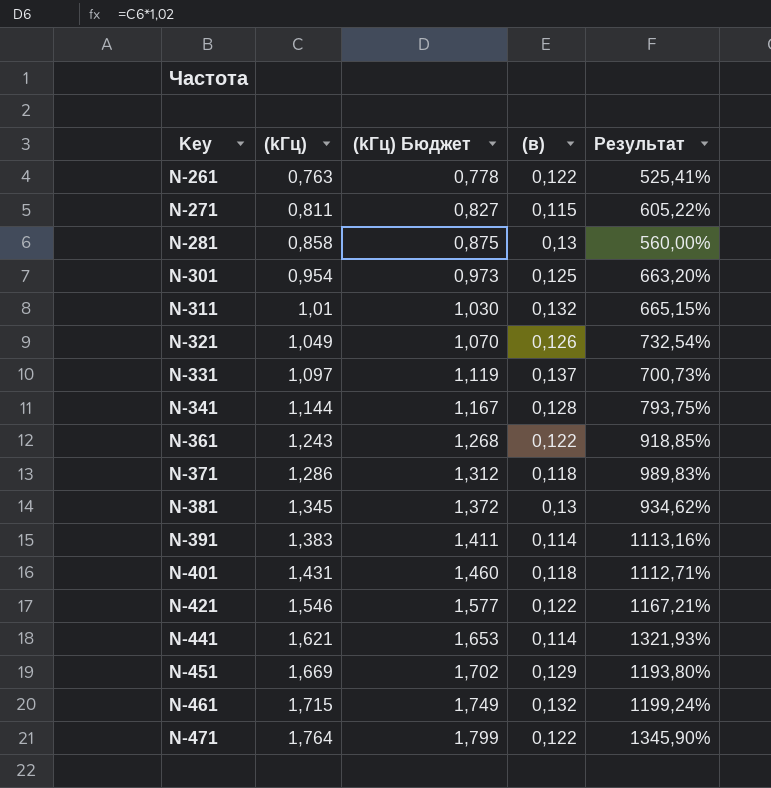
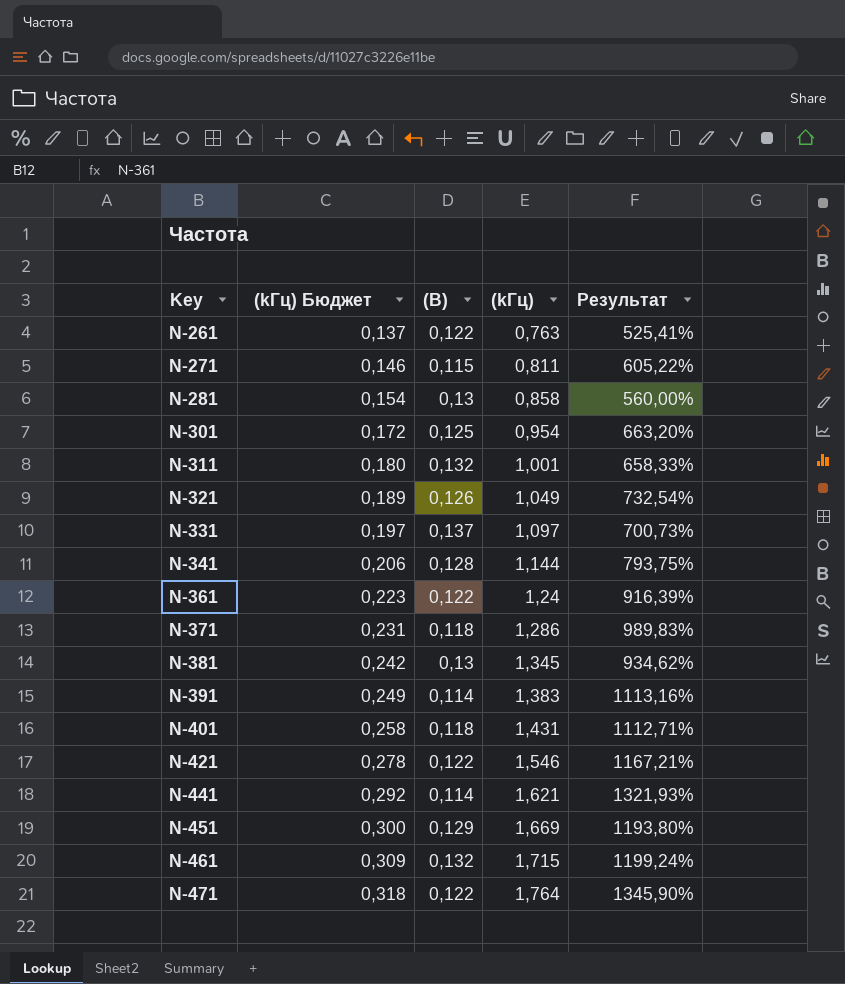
column (kГц) Бюджет | formula: [(kГц)] * 1,02 -> [(kГц)] * 0,18
column name: (в) -> (В)
column (kГц) | position: 2 -> 4
N-311 | (kГц): 1,01 -> 1,001
N-311 | Результат: 665,15% -> 658,33%
N-361 | (kГц): 1,243 -> 1,24
N-361 | Результат: 918,85% -> 916,39%

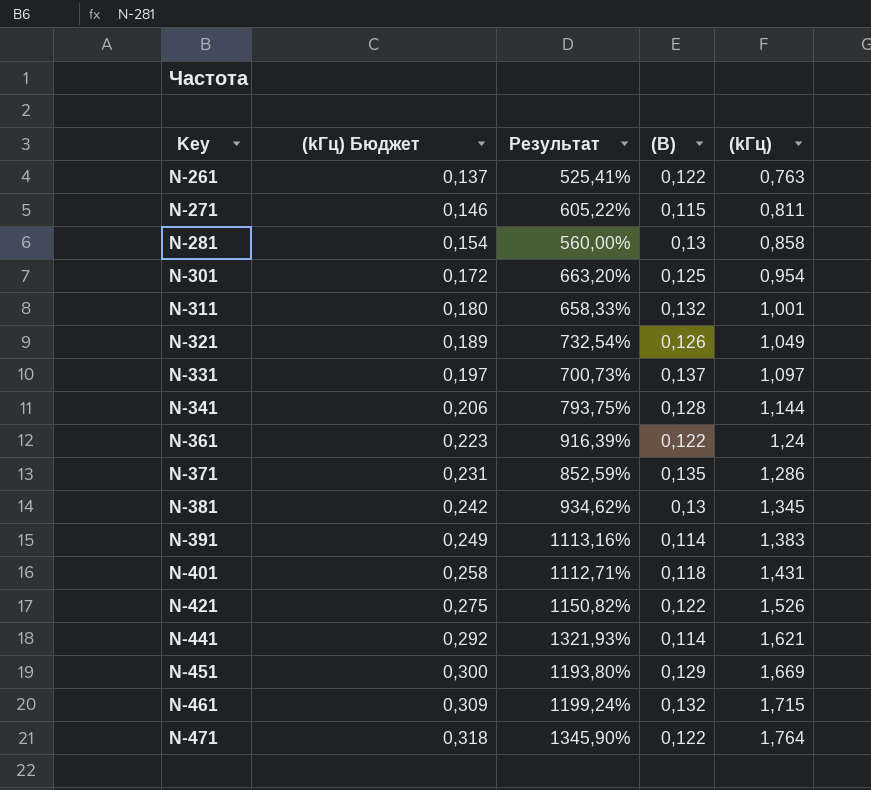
column Результат | position: 5 -> 3
N-371 | Результат: 989,83% -> 852,59%
N-371 | (В): 0,118 -> 0,135
N-421 | (kГц) Бюджет: 0,278 -> 0,275
N-421 | Результат: 1167,21% -> 1150,82%
N-421 | (kГц): 1,546 -> 1,526

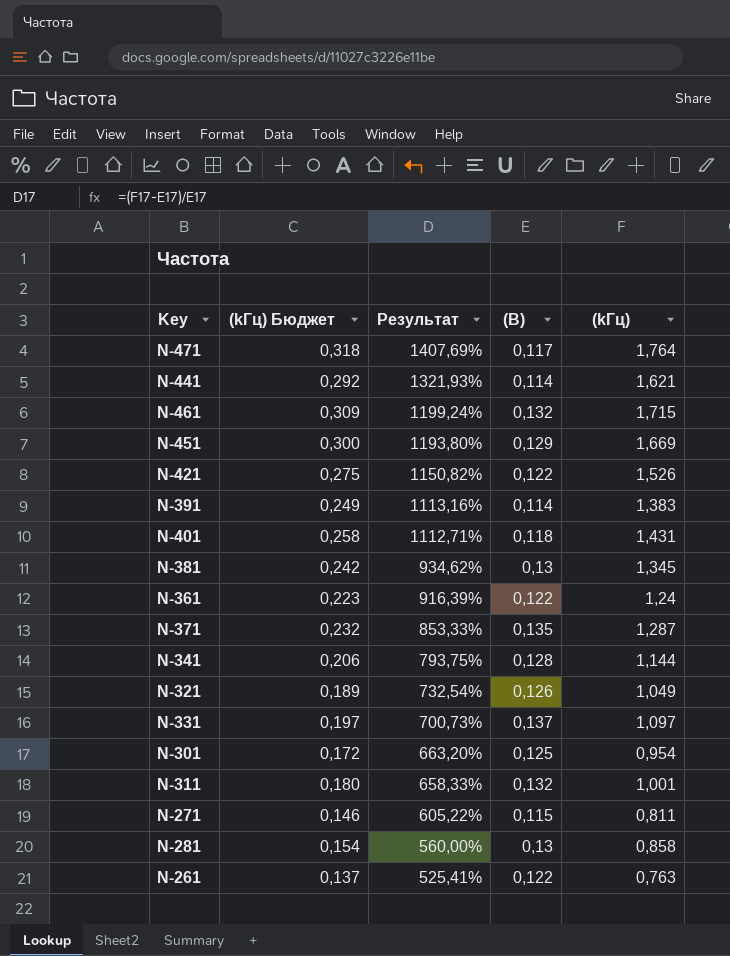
row order: Key ascending -> Результат descending
N-471 | Результат: 1345,90% -> 1407,69%
N-471 | (В): 0,122 -> 0,117
N-371 | (kГц) Бюджет: 0,231 -> 0,232
N-371 | Результат: 852,59% -> 853,33%
N-371 | (kГц): 1,286 -> 1,287

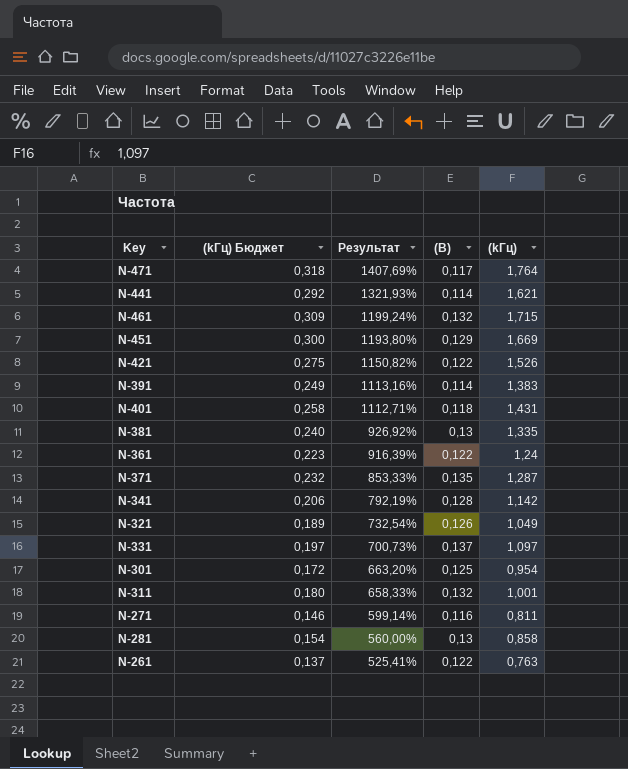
N-381 | (kГц) Бюджет: 0,242 -> 0,240
N-381 | Результат: 934,62% -> 926,92%
N-381 | (kГц): 1,345 -> 1,335
N-341 | Результат: 793,75% -> 792,19%
N-341 | (kГц): 1,144 -> 1,142
N-271 | Результат: 605,22% -> 599,14%
N-271 | (В): 0,115 -> 0,116

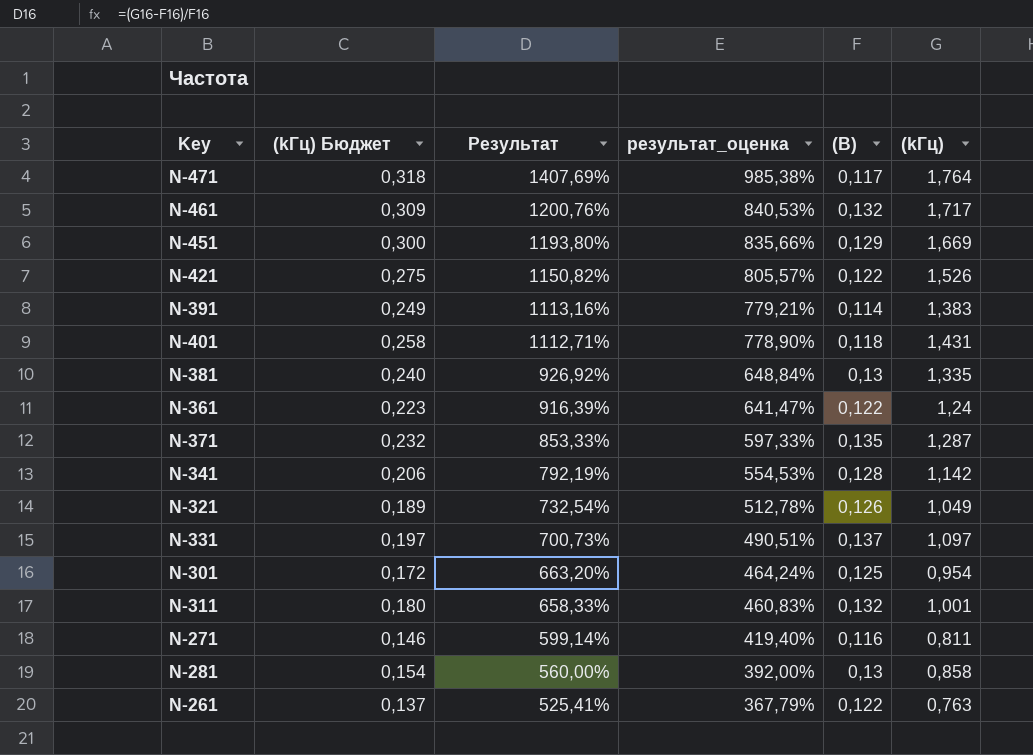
column результат_оценка | formula: none -> [Результат] * 0,7
row N-441: 0,292 | 1321,93% | 0,114 | 1,621 -> none
N-461 | Результат: 1199,24% -> 1200,76%
N-461 | (kГц): 1,715 -> 1,717

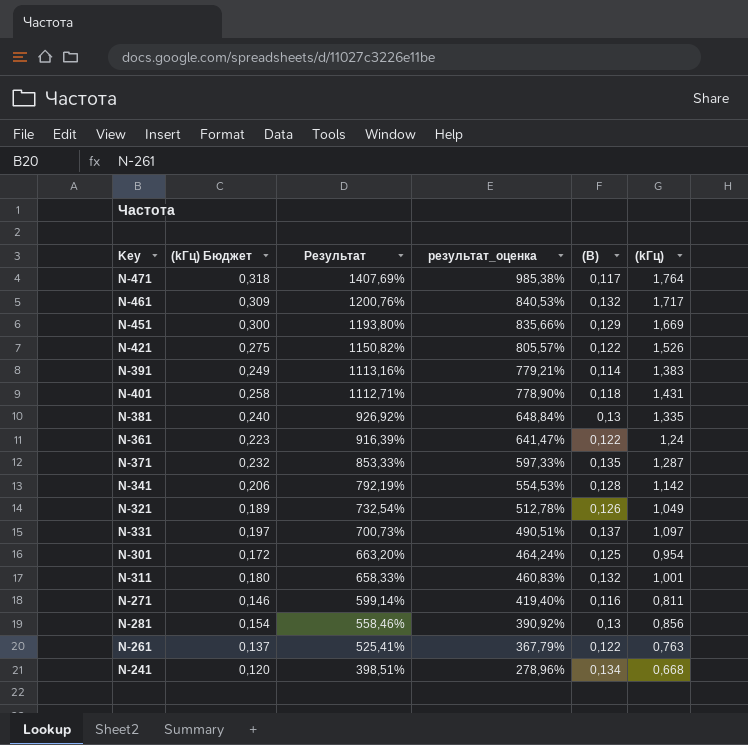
N-281 | Результат: 560,00% -> 558,46%
N-281 | результат_оценка: 392,00% -> 390,92%
N-281 | (kГц): 0,858 -> 0,856
row N-241: none -> 0,120 | 398,51% | 278,96% | 0,134 | 0,668

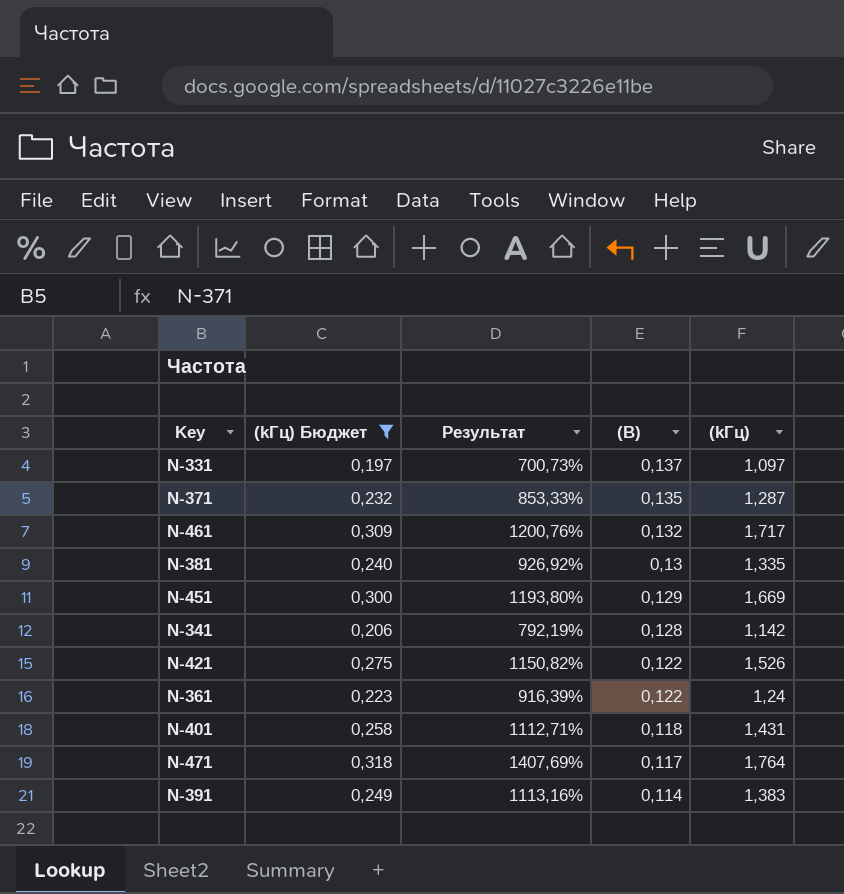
filter: none -> (kГц) Бюджет >= 0,197
row order: Результат descending -> (В) descending
column результат_оценка | formula: [Результат] * 0,7 -> none

